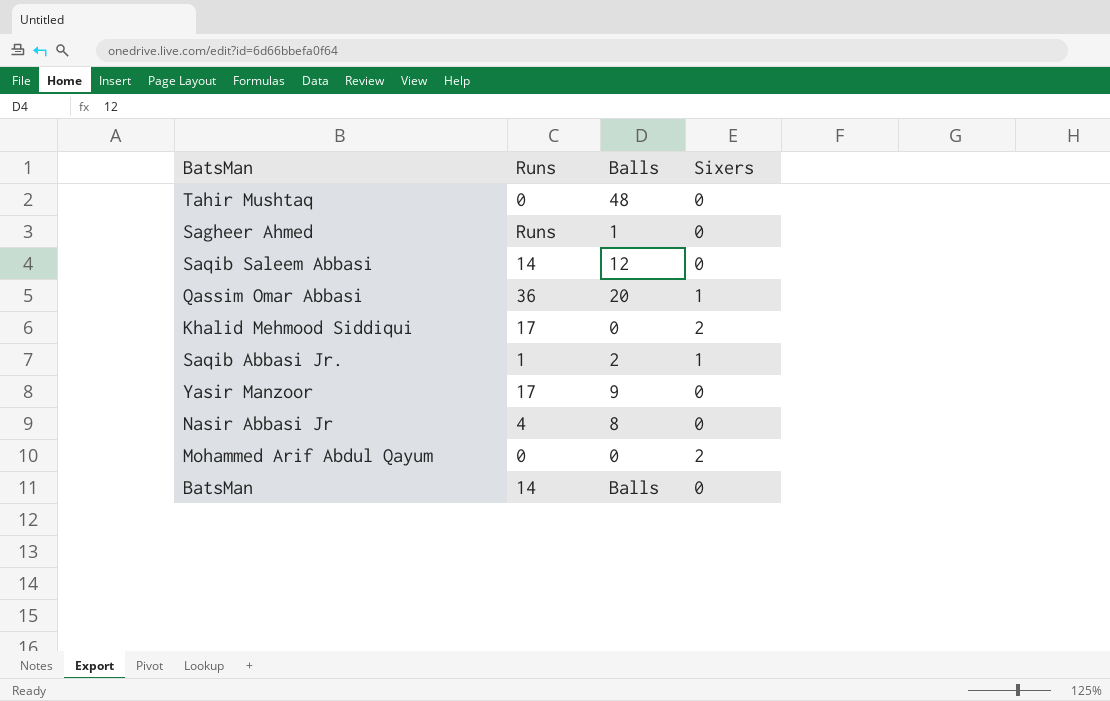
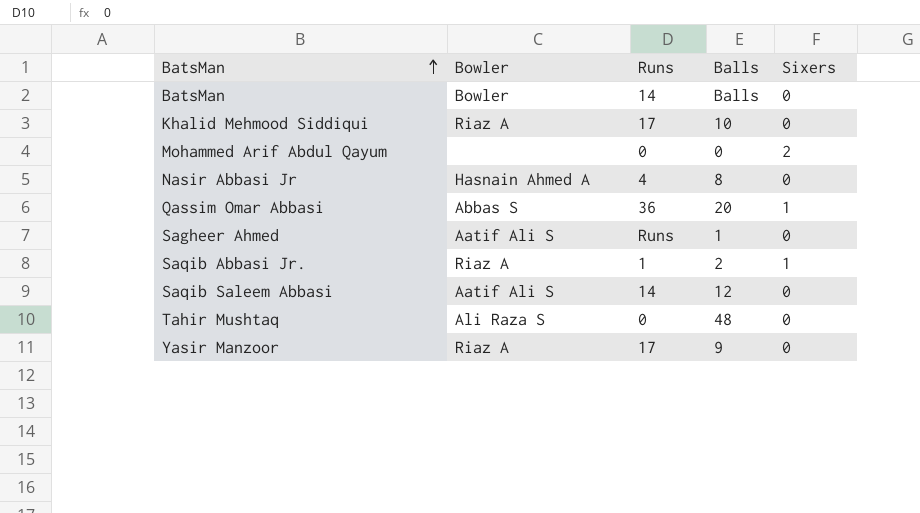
row order: none -> BatsMan ascending
column Bowler | position: none -> 2
Khalid Mehmood Siddiqui | Balls: 0 -> 10
Khalid Mehmood Siddiqui | Sixers: 2 -> 0

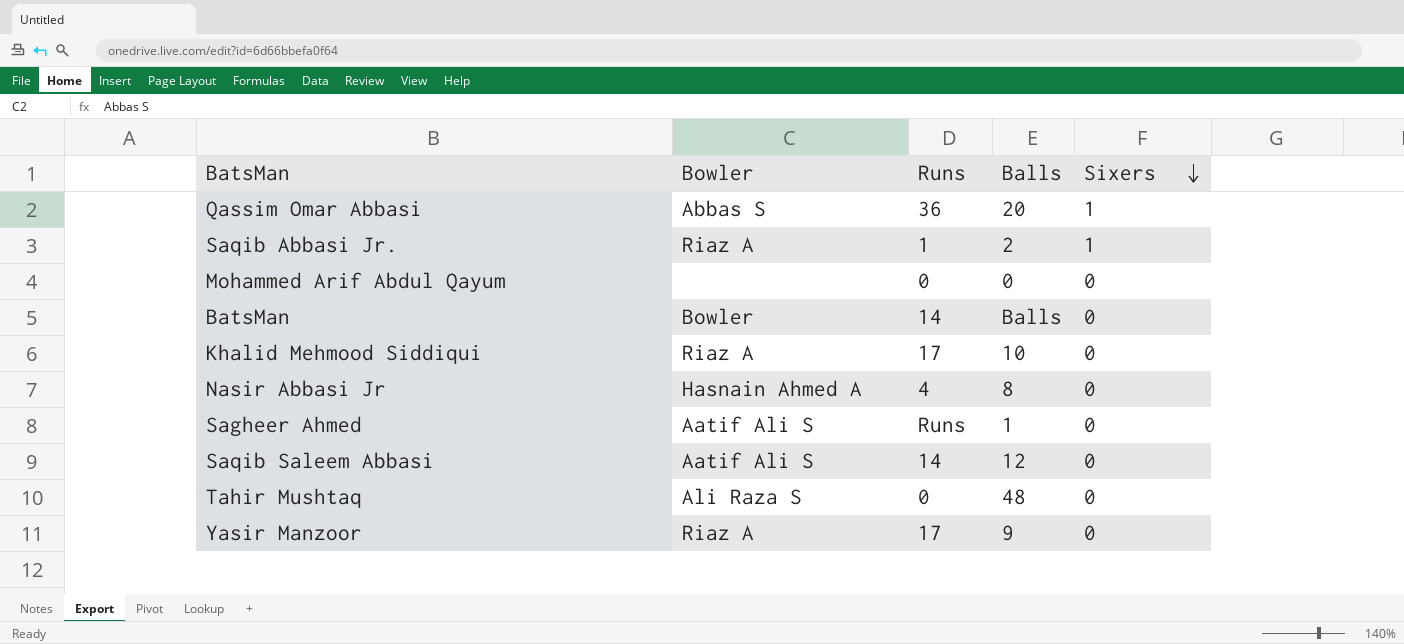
row order: BatsMan ascending -> Sixers descending
Mohammed Arif Abdul Qayum | Sixers: 2 -> 0

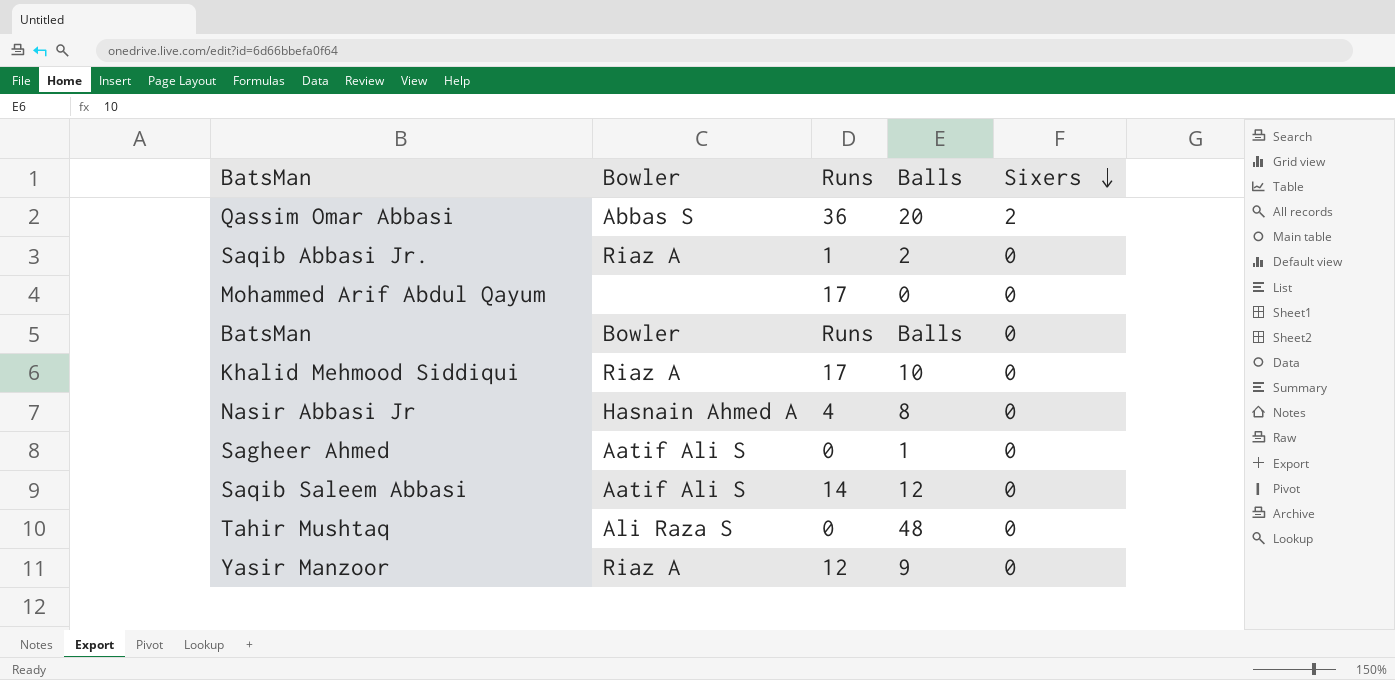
Qassim Omar Abbasi | Sixers: 1 -> 2
Saqib Abbasi Jr. | Sixers: 1 -> 0
Mohammed Arif Abdul Qayum | Runs: 0 -> 17
BatsMan | Runs: 14 -> Runs
Sagheer Ahmed | Runs: Runs -> 0
Yasir Manzoor | Runs: 17 -> 12

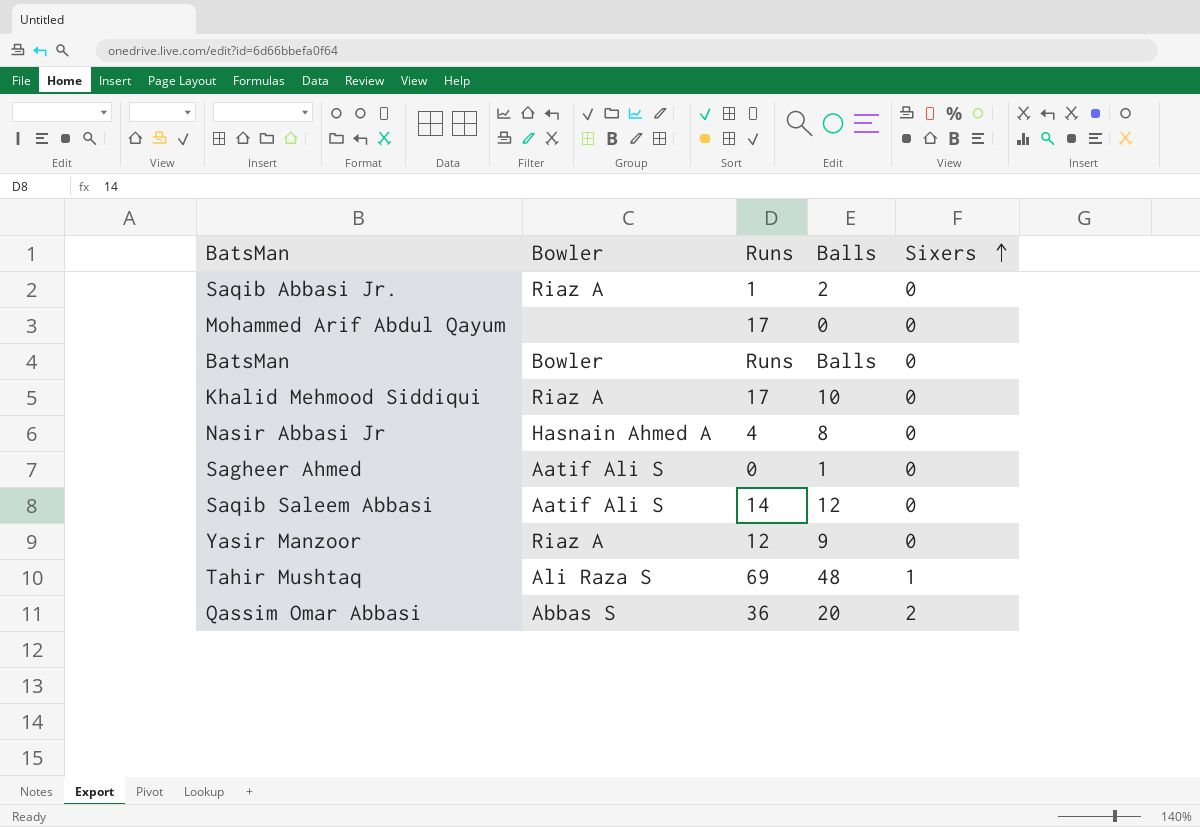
row order: Sixers descending -> Sixers ascending
Tahir Mushtaq | Runs: 0 -> 69
Tahir Mushtaq | Sixers: 0 -> 1

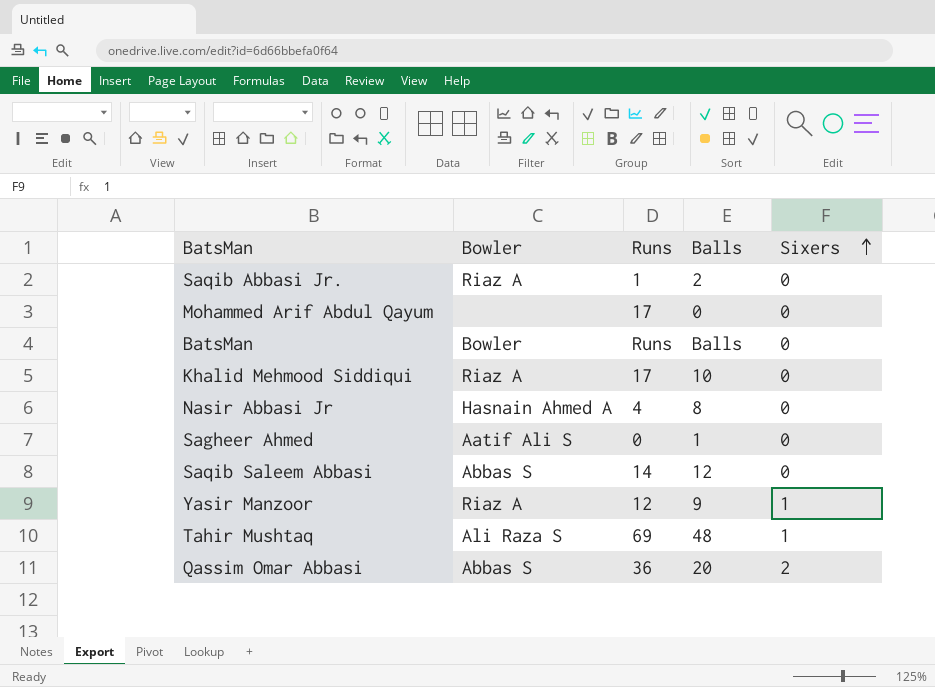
Saqib Saleem Abbasi | Bowler: Aatif Ali S -> Abbas S
Yasir Manzoor | Sixers: 0 -> 1

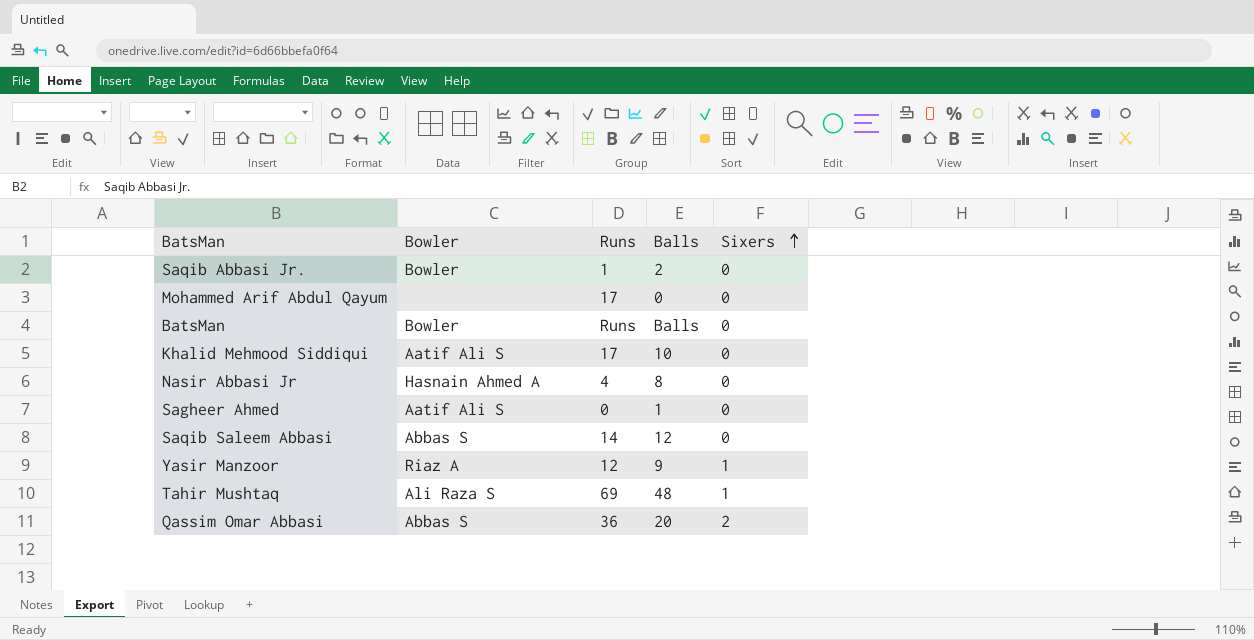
Saqib Abbasi Jr. | Bowler: Riaz A -> Bowler
Khalid Mehmood Siddiqui | Bowler: Riaz A -> Aatif Ali S

